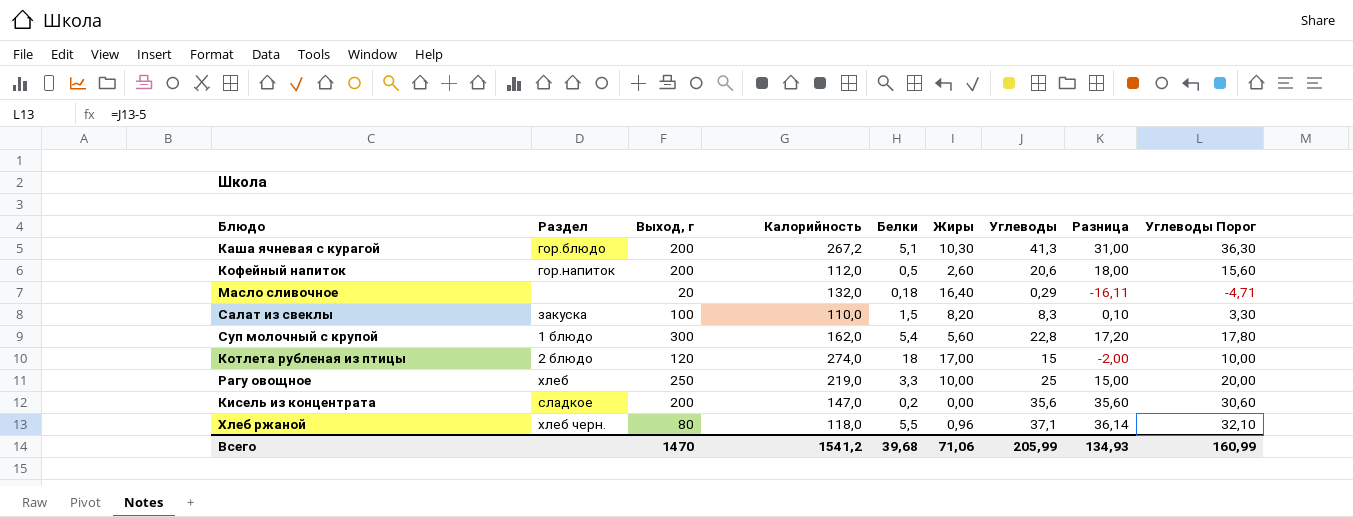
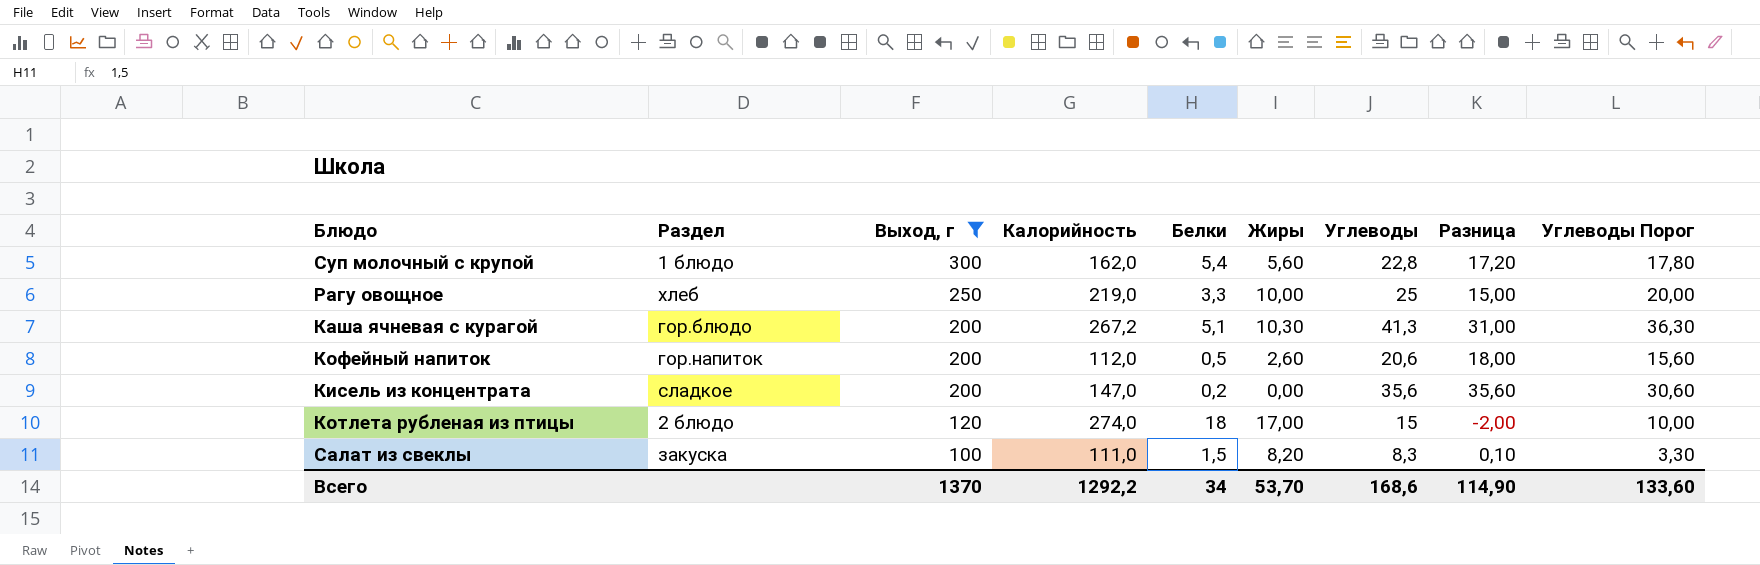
filter: none -> Выход, г >= 100
row order: none -> Выход, г descending
Салат из свеклы | Калорийность: 110,0 -> 111,0
Всего | Выход, г: 1470 -> 1370
Всего | Калорийность: 1541,2 -> 1292,2
Всего | Белки: 39,68 -> 34
Всего | Жиры: 71,06 -> 53,70
Всего | Углеводы: 205,99 -> 168,6
Всего | Разница: 134,93 -> 114,90
Всего | Углеводы Порог: 160,99 -> 133,60

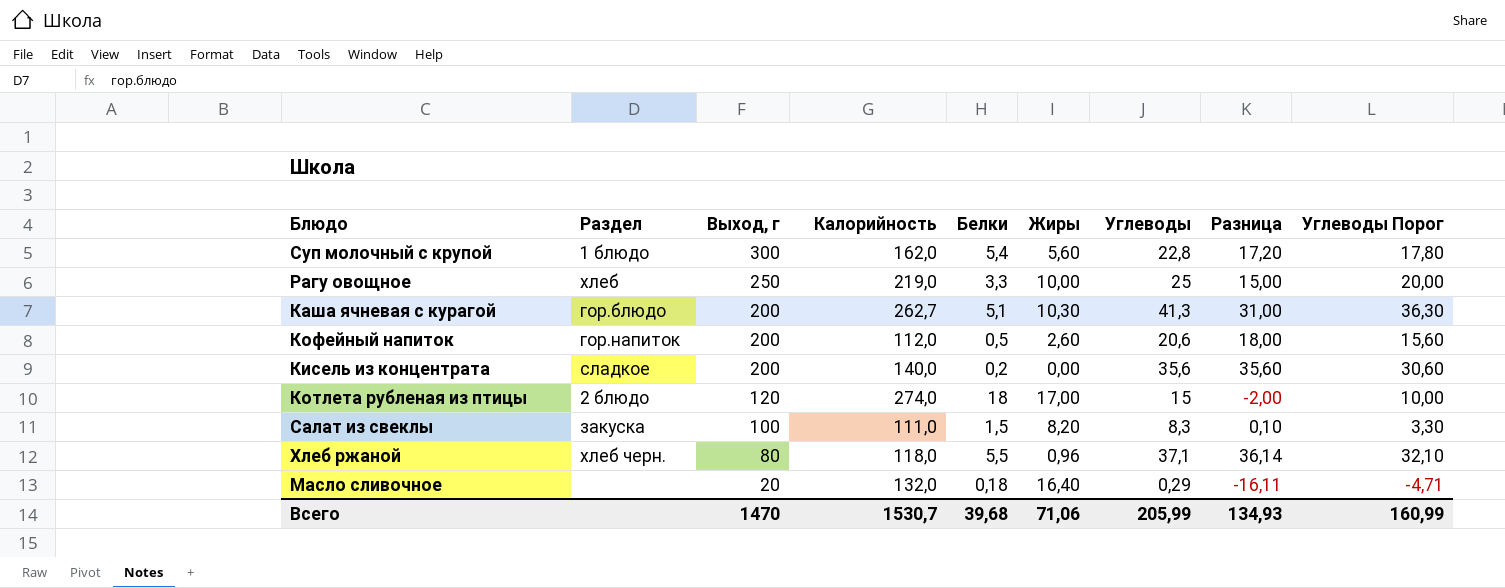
filter: Выход, г >= 100 -> none
Каша ячневая с курагой | Калорийность: 267,2 -> 262,7
Кисель из концентрата | Калорийность: 147,0 -> 140,0
Всего | Выход, г: 1370 -> 1470
Всего | Калорийность: 1292,2 -> 1530,7
Всего | Белки: 34 -> 39,68
Всего | Жиры: 53,70 -> 71,06
Всего | Углеводы: 168,6 -> 205,99
Всего | Разница: 114,90 -> 134,93
Всего | Углеводы Порог: 133,60 -> 160,99

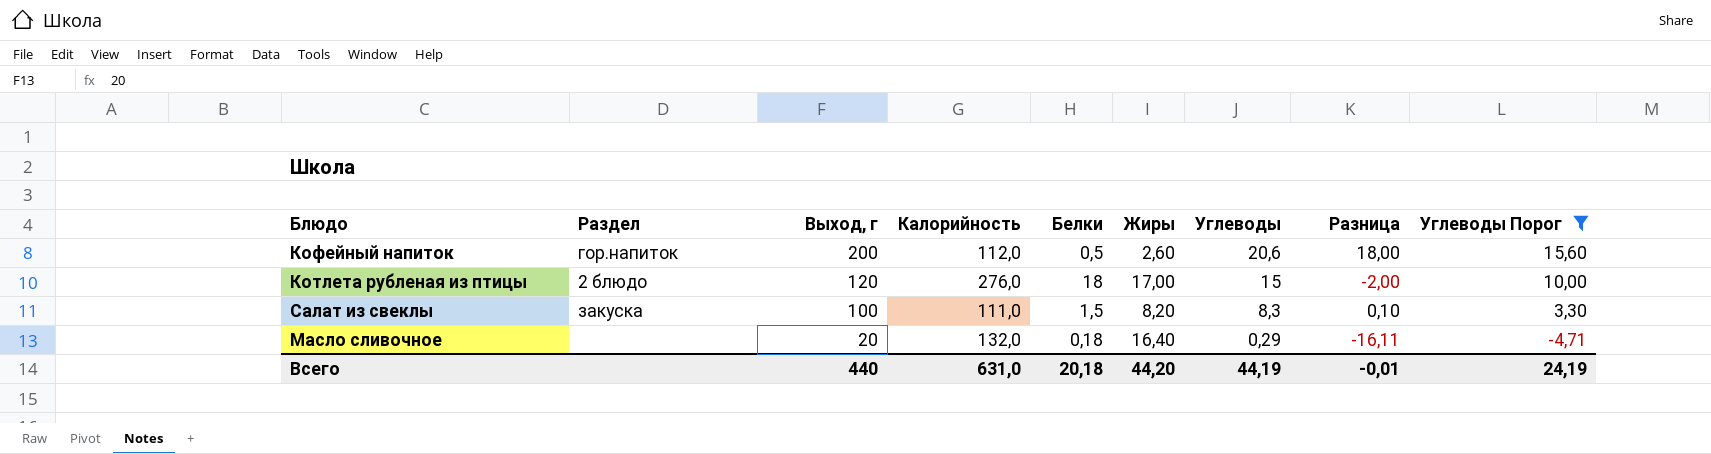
filter: none -> Углеводы Порог <= 15,60
Котлета рубленая из птицы | Калорийность: 274,0 -> 276,0
Всего | Выход, г: 1470 -> 440
Всего | Калорийность: 1530,7 -> 631,0
Всего | Белки: 39,68 -> 20,18
Всего | Жиры: 71,06 -> 44,20
Всего | Углеводы: 205,99 -> 44,19
Всего | Разница: 134,93 -> -0,01
Всего | Углеводы Порог: 160,99 -> 24,19

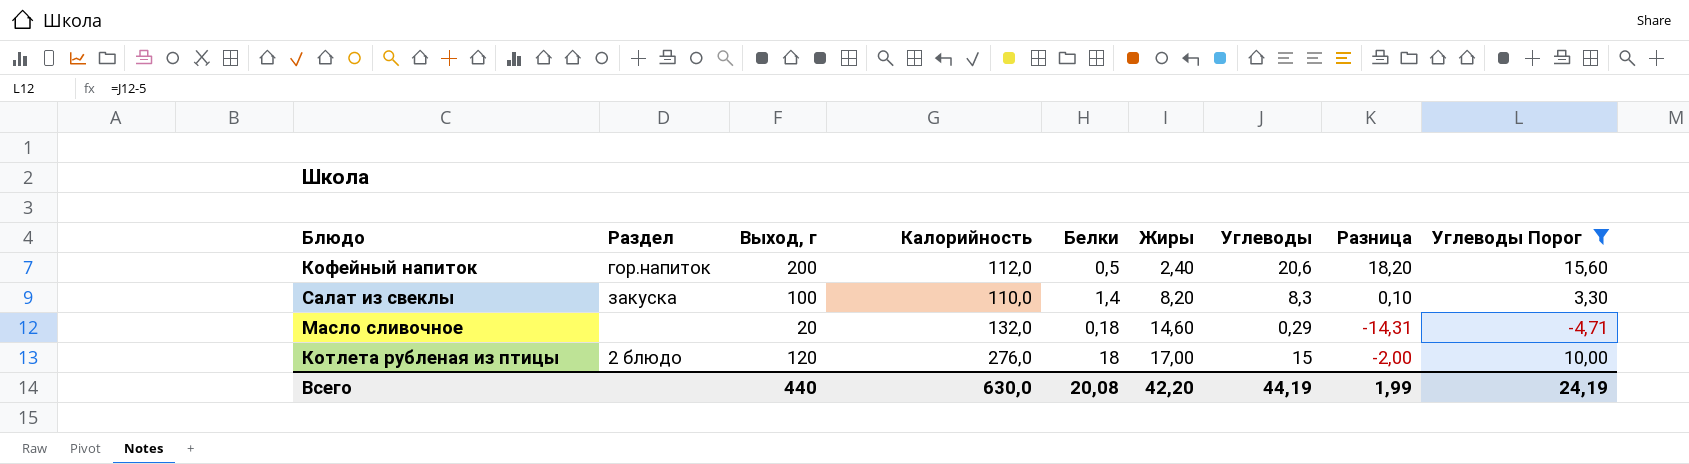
row order: Выход, г descending -> Жиры ascending
Кофейный напиток | Жиры: 2,60 -> 2,40
Кофейный напиток | Разница: 18,00 -> 18,20
Салат из свеклы | Калорийность: 111,0 -> 110,0
Салат из свеклы | Белки: 1,5 -> 1,4
Масло сливочное | Жиры: 16,40 -> 14,60
Масло сливочное | Разница: -16,11 -> -14,31
Всего | Калорийность: 631,0 -> 630,0
Всего | Белки: 20,18 -> 20,08
Всего | Жиры: 44,20 -> 42,20
Всего | Разница: -0,01 -> 1,99

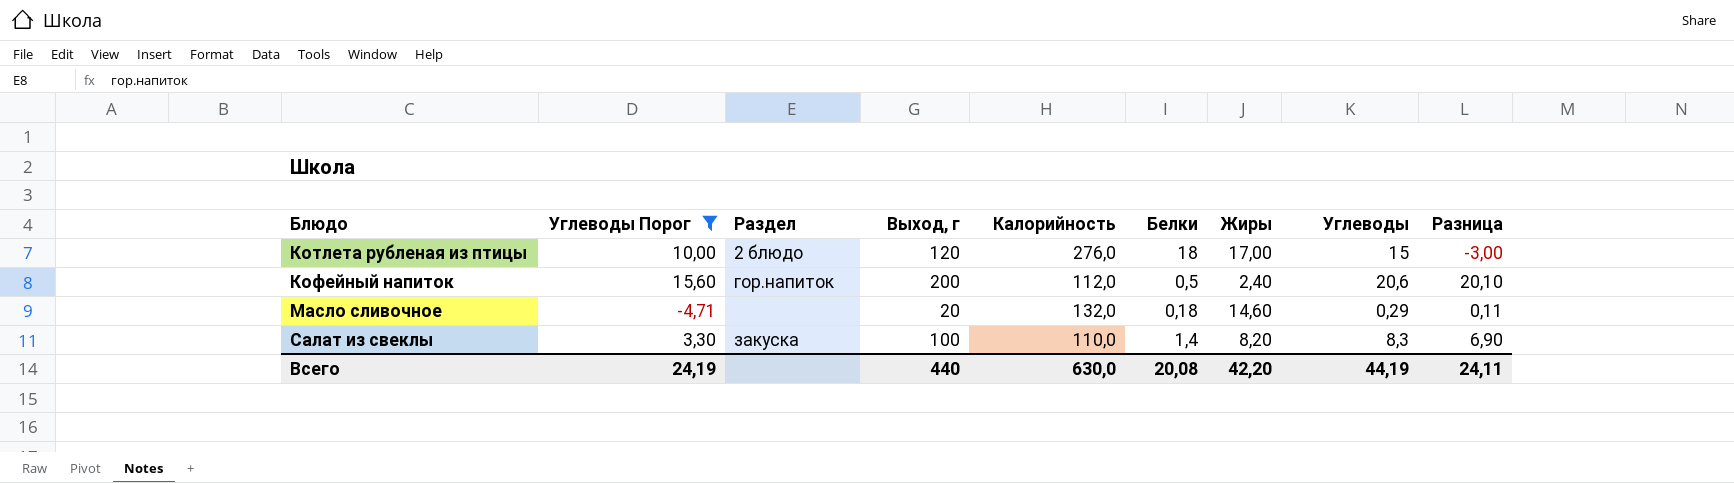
row order: Жиры ascending -> Блюдо ascending
column Углеводы Порог | position: 9 -> 2
column Разница | formula: [Углеводы] - [Жиры] -> [Углеводы] - [Белки]
Всего | Разница: 1,99 -> 24,11

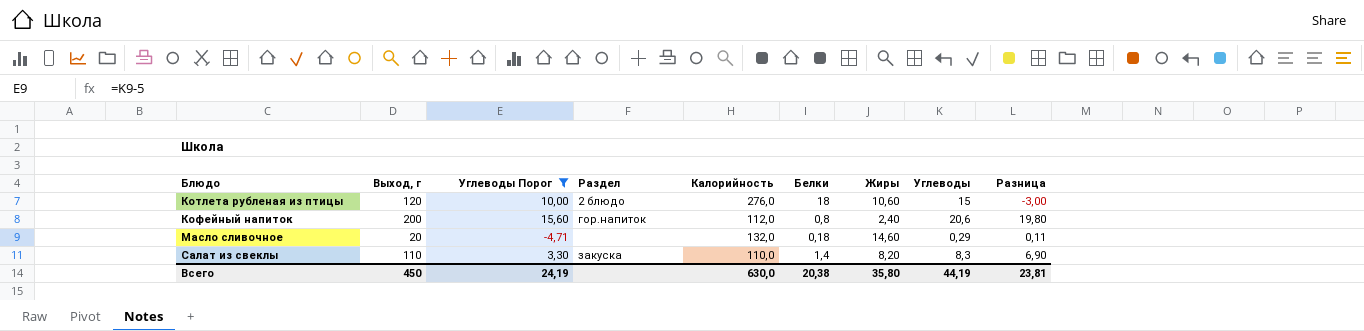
column Выход, г | position: 4 -> 2
Котлета рубленая из птицы | Жиры: 17,00 -> 10,60
Кофейный напиток | Белки: 0,5 -> 0,8
Кофейный напиток | Разница: 20,10 -> 19,80
Салат из свеклы | Выход, г: 100 -> 110
Всего | Выход, г: 440 -> 450
Всего | Белки: 20,08 -> 20,38
Всего | Жиры: 42,20 -> 35,80
Всего | Разница: 24,11 -> 23,81

